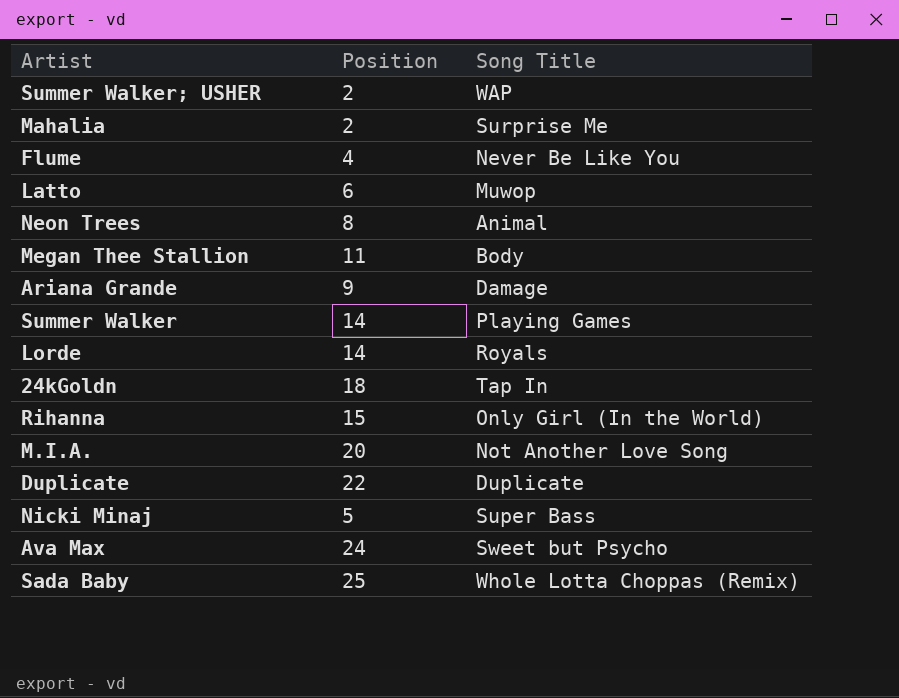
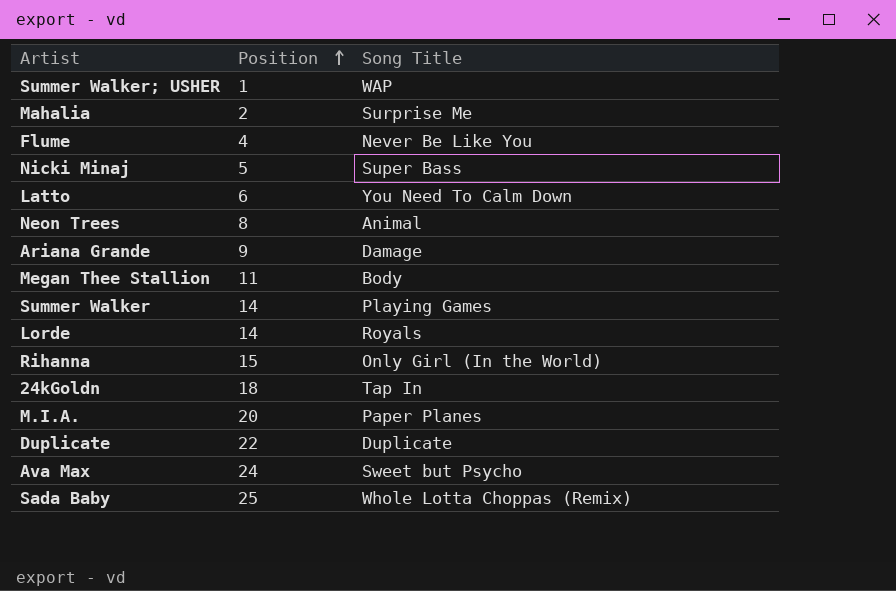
row order: none -> Position ascending
Summer Walker; USHER | Position: 2 -> 1
Latto | Song Title: Muwop -> You Need To Calm Down
M.I.A. | Song Title: Not Another Love Song -> Paper Planes

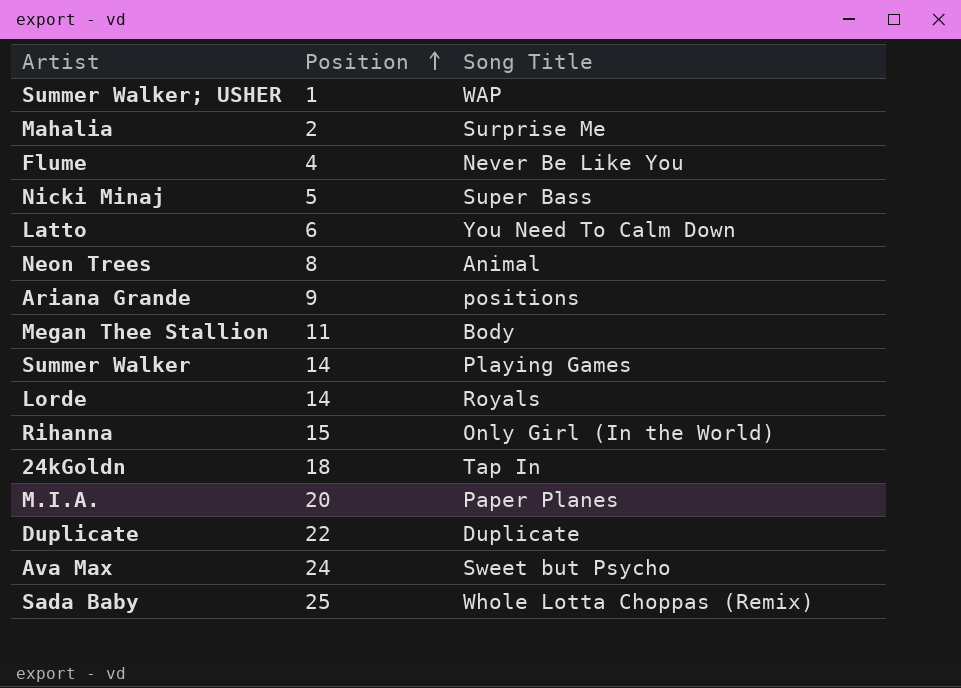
Ariana Grande | Song Title: Damage -> positions

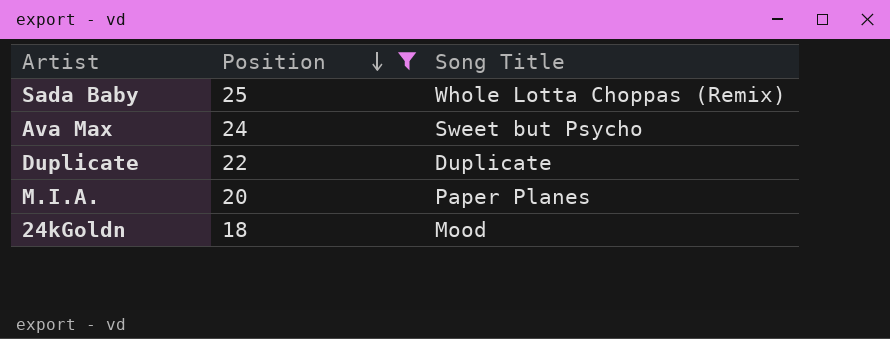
filter: none -> Position >= 18
row order: Position ascending -> Position descending
24kGoldn | Song Title: Tap In -> Mood

